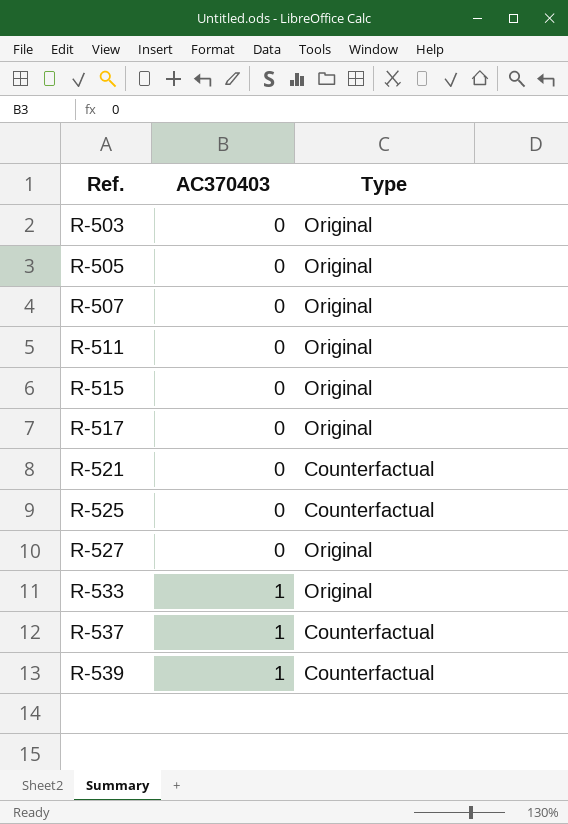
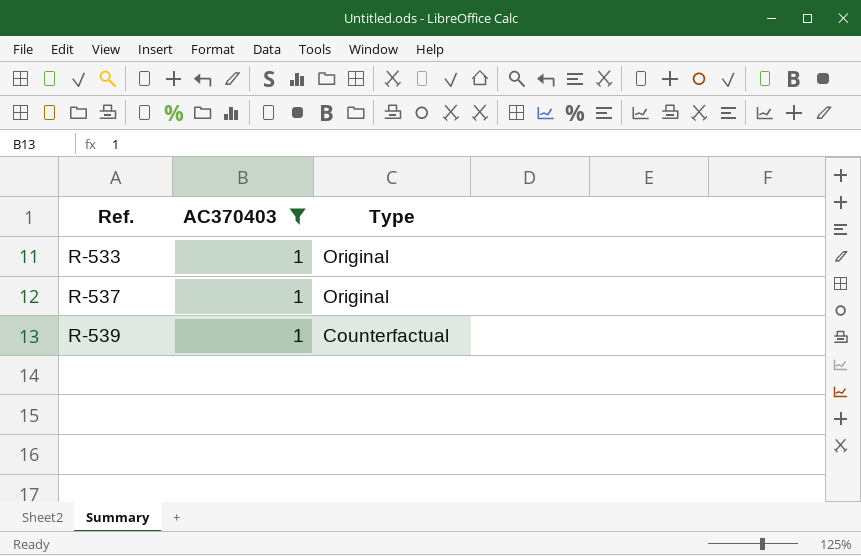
filter: none -> AC370403 = 1
R-537 | Type: Counterfactual -> Original

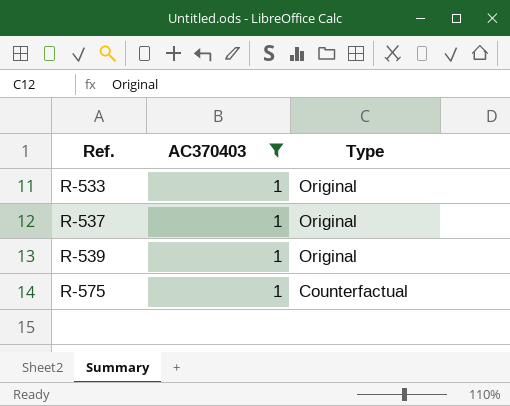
R-539 | Type: Counterfactual -> Original
row R-575: none -> 1 | Counterfactual

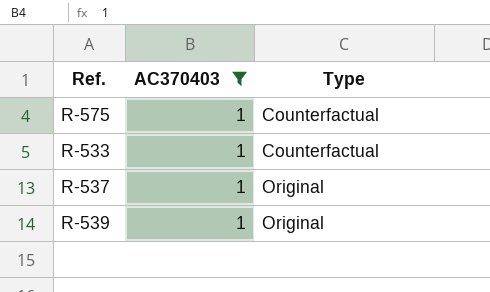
row order: Ref. ascending -> Type ascending
R-533 | Type: Original -> Counterfactual

